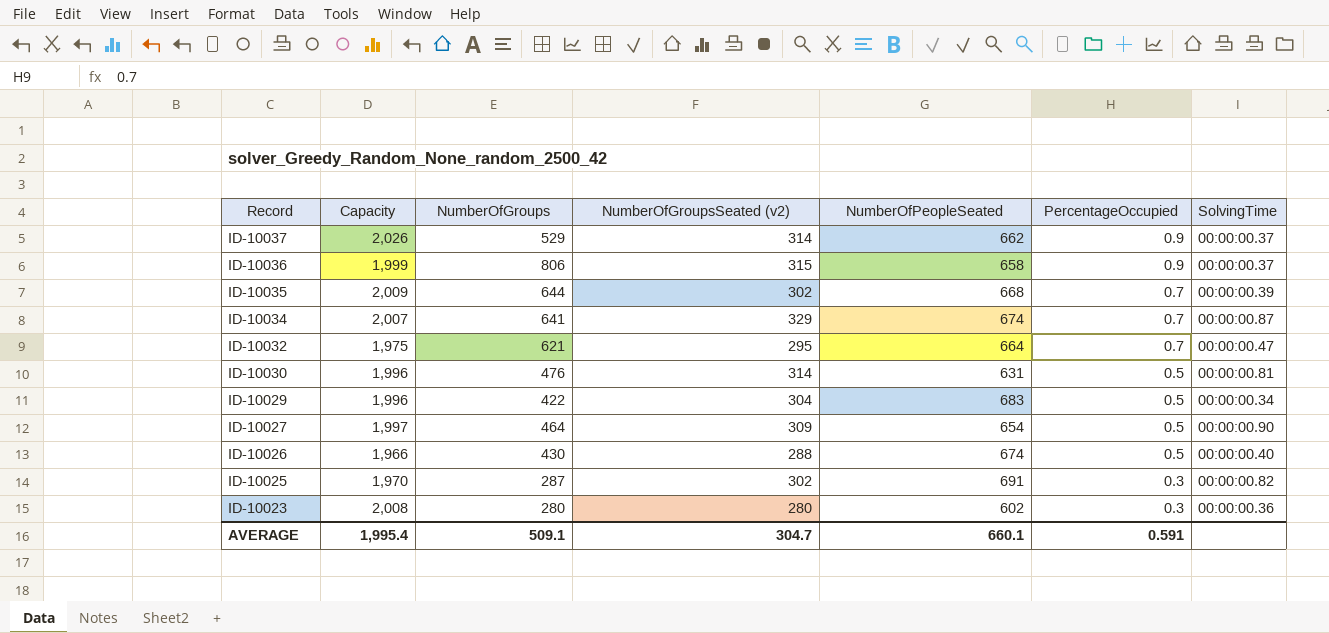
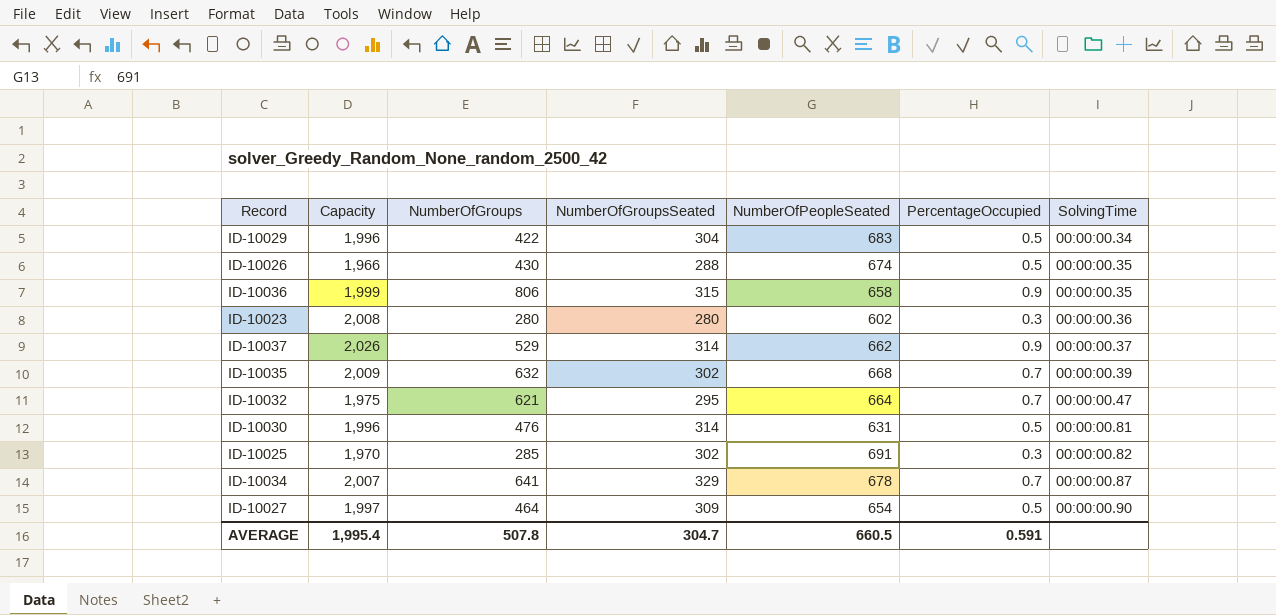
row order: Record descending -> SolvingTime ascending
column name: NumberOfGroupsSeated (v2) -> NumberOfGroupsSeated
ID-10026 | SolvingTime: 00:00:00.40 -> 00:00:00.35
ID-10036 | SolvingTime: 00:00:00.37 -> 00:00:00.35
ID-10035 | NumberOfGroups: 644 -> 632
ID-10025 | NumberOfGroups: 287 -> 285
ID-10034 | NumberOfPeopleSeated: 674 -> 678
AVERAGE | NumberOfGroups: 509.1 -> 507.8
AVERAGE | NumberOfPeopleSeated: 660.1 -> 660.5

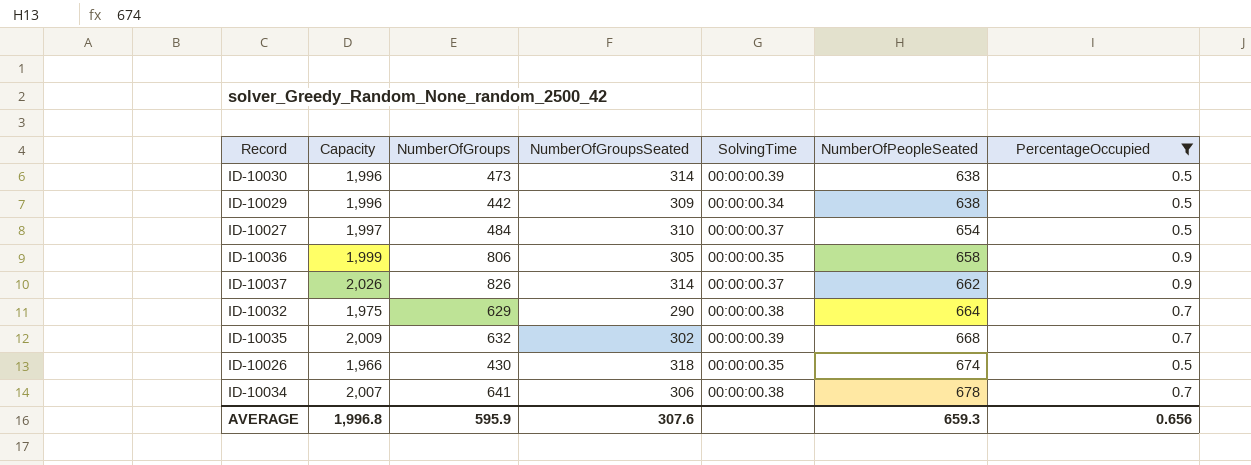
filter: none -> PercentageOccupied != 0.3
row order: SolvingTime ascending -> NumberOfPeopleSeated ascending
column SolvingTime | position: 7 -> 5
ID-10030 | NumberOfGroups: 476 -> 473
ID-10030 | SolvingTime: 00:00:00.81 -> 00:00:00.39
ID-10030 | NumberOfPeopleSeated: 631 -> 638
ID-10029 | NumberOfGroups: 422 -> 442
ID-10029 | NumberOfGroupsSeated: 304 -> 309
ID-10029 | NumberOfPeopleSeated: 683 -> 638
ID-10027 | NumberOfGroups: 464 -> 484
ID-10027 | NumberOfGroupsSeated: 309 -> 310
ID-10027 | SolvingTime: 00:00:00.90 -> 00:00:00.37
ID-10036 | NumberOfGroupsSeated: 315 -> 305
ID-10037 | NumberOfGroups: 529 -> 826
ID-10032 | NumberOfGroups: 621 -> 629
ID-10032 | NumberOfGroupsSeated: 295 -> 290
ID-10032 | SolvingTime: 00:00:00.47 -> 00:00:00.38
ID-10026 | NumberOfGroupsSeated: 288 -> 318
ID-10034 | NumberOfGroupsSeated: 329 -> 306
ID-10034 | SolvingTime: 00:00:00.87 -> 00:00:00.38
AVERAGE | Capacity: 1,995.4 -> 1,996.8
AVERAGE | NumberOfGroups: 507.8 -> 595.9
AVERAGE | NumberOfGroupsSeated: 304.7 -> 307.6
AVERAGE | NumberOfPeopleSeated: 660.5 -> 659.3
AVERAGE | PercentageOccupied: 0.591 -> 0.656

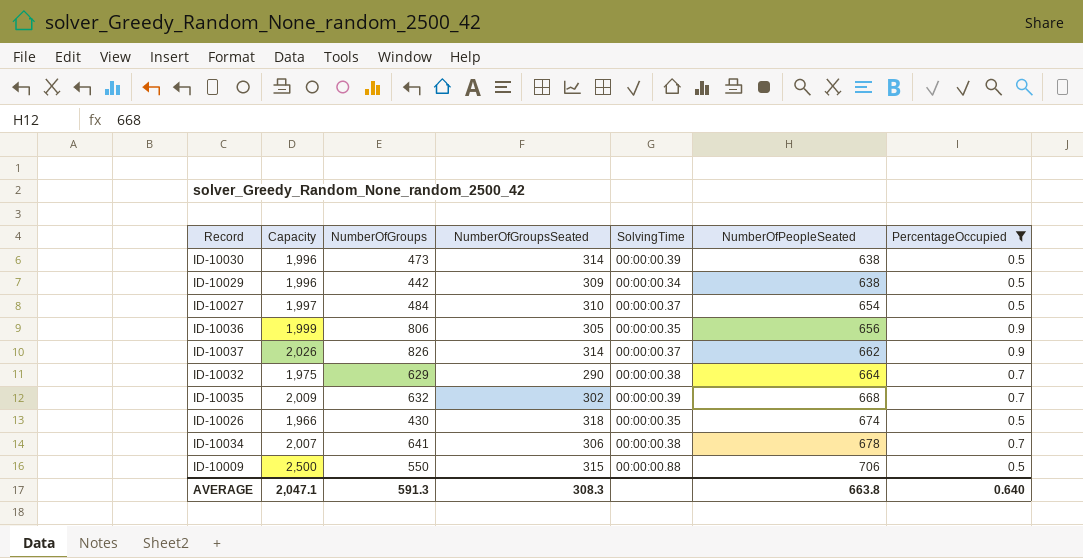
ID-10036 | NumberOfPeopleSeated: 658 -> 656
row ID-10009: none -> 2,500 | 550 | 315 | 00:00:00.88 | 706 | 0.5
AVERAGE | Capacity: 1,996.8 -> 2,047.1
AVERAGE | NumberOfGroups: 595.9 -> 591.3
AVERAGE | NumberOfGroupsSeated: 307.6 -> 308.3
AVERAGE | NumberOfPeopleSeated: 659.3 -> 663.8
AVERAGE | PercentageOccupied: 0.656 -> 0.640

